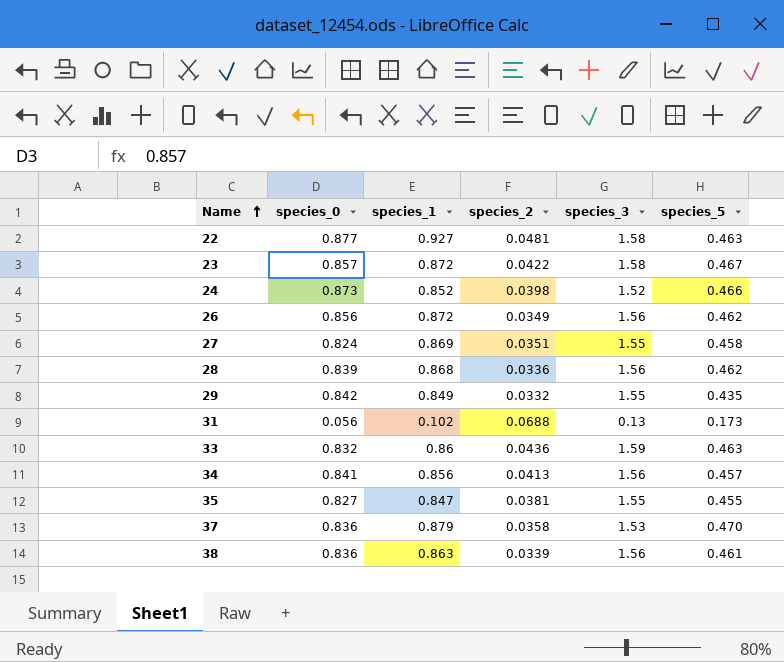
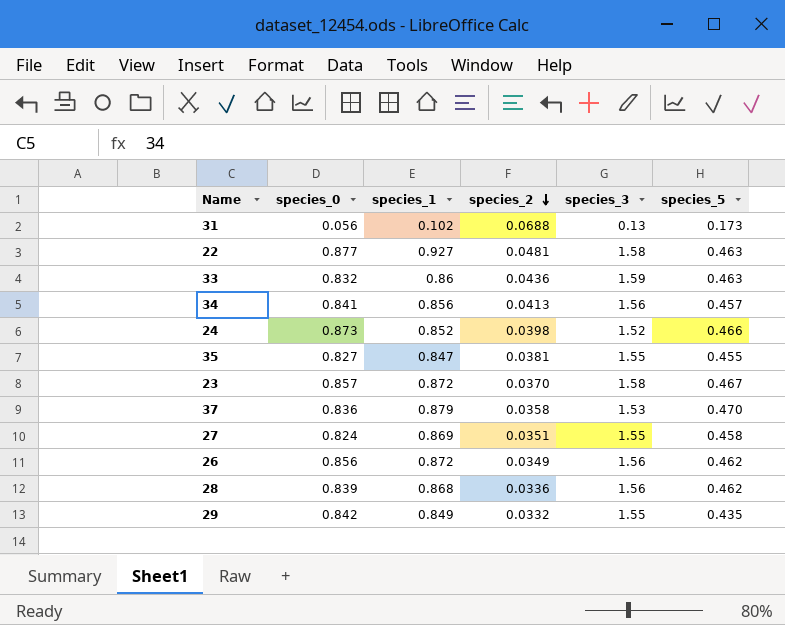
row order: Name ascending -> species_2 descending
row 38: 0.836 | 0.863 | 0.0339 | 1.56 | 0.461 -> none
23 | species_2: 0.0422 -> 0.0370

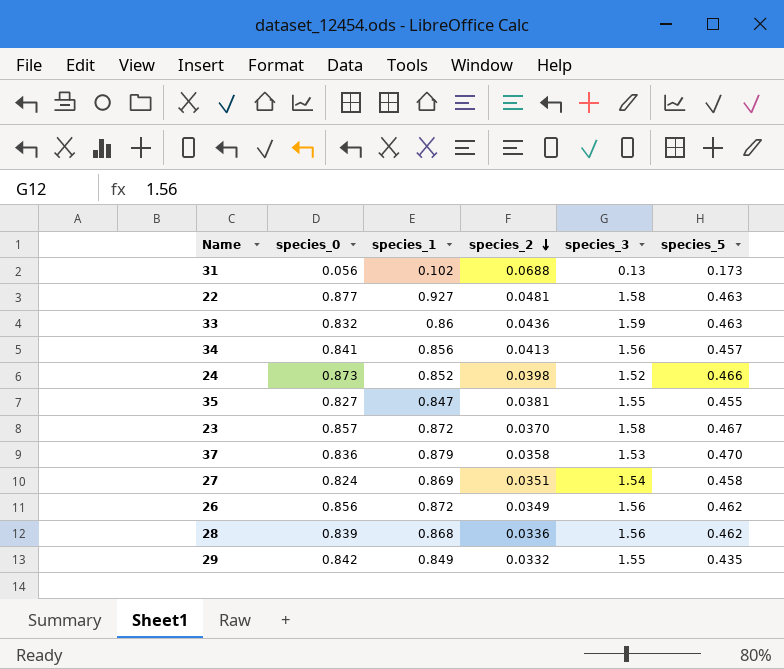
27 | species_3: 1.55 -> 1.54

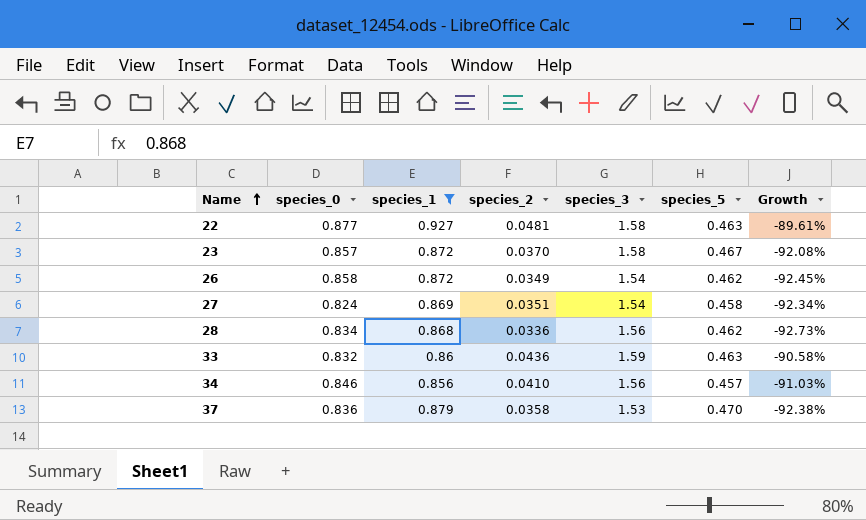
filter: none -> species_1 >= 0.856
row order: species_2 descending -> Name ascending
column Growth | formula: none -> ([species_2] - [species_5]) / [species_5]
26 | species_0: 0.856 -> 0.858
26 | species_3: 1.56 -> 1.54
28 | species_0: 0.839 -> 0.834
34 | species_0: 0.841 -> 0.846
34 | species_2: 0.0413 -> 0.0410

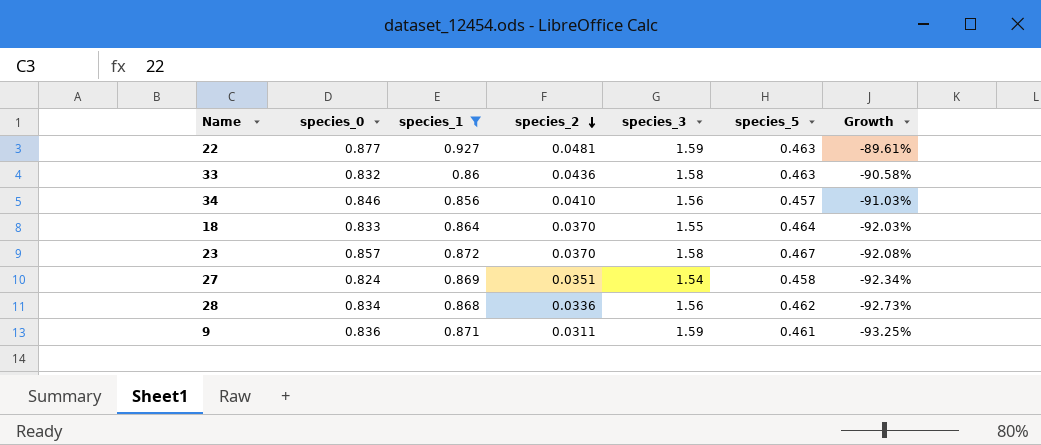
row order: Name ascending -> species_2 descending
row 26: 0.858 | 0.872 | 0.0349 | 1.54 | 0.462 | -92.45% -> none
row 37: 0.836 | 0.879 | 0.0358 | 1.53 | 0.470 | -92.38% -> none
22 | species_3: 1.58 -> 1.59
33 | species_3: 1.59 -> 1.58
row 18: none -> 0.833 | 0.864 | 0.0370 | 1.55 | 0.464 | -92.03%
row 9: none -> 0.836 | 0.871 | 0.0311 | 1.59 | 0.461 | -93.25%

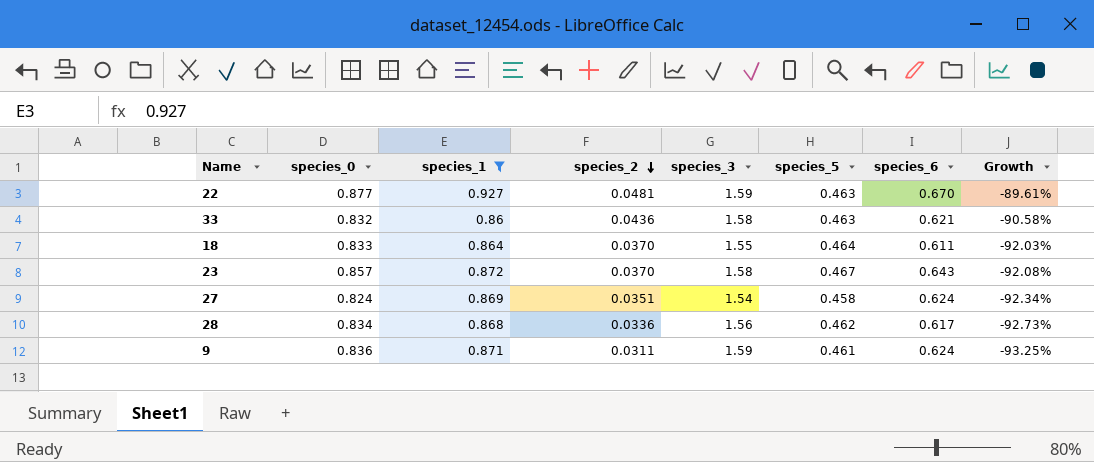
column species_6 | position: none -> 7
row 34: 0.846 | 0.856 | 0.0410 | 1.56 | 0.457 | -91.03% -> none

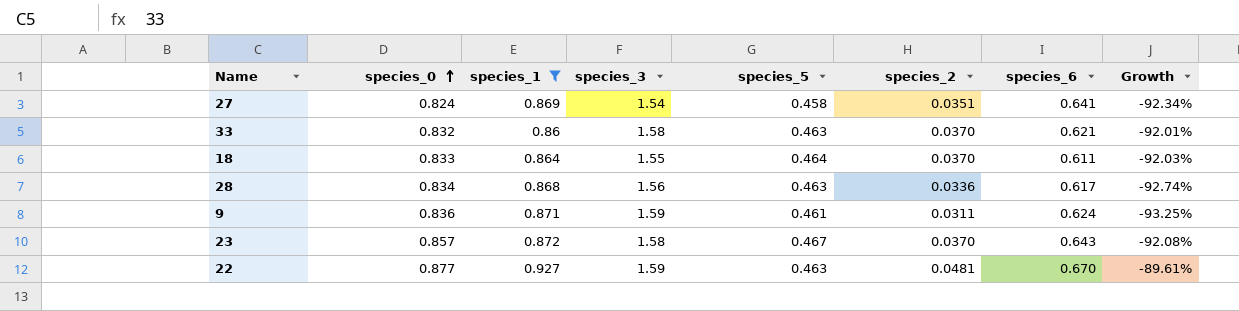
row order: species_2 descending -> species_0 ascending
column species_2 | position: 4 -> 6
27 | species_6: 0.624 -> 0.641
33 | species_2: 0.0436 -> 0.0370
33 | Growth: -90.58% -> -92.01%
28 | species_5: 0.462 -> 0.463
28 | Growth: -92.73% -> -92.74%

